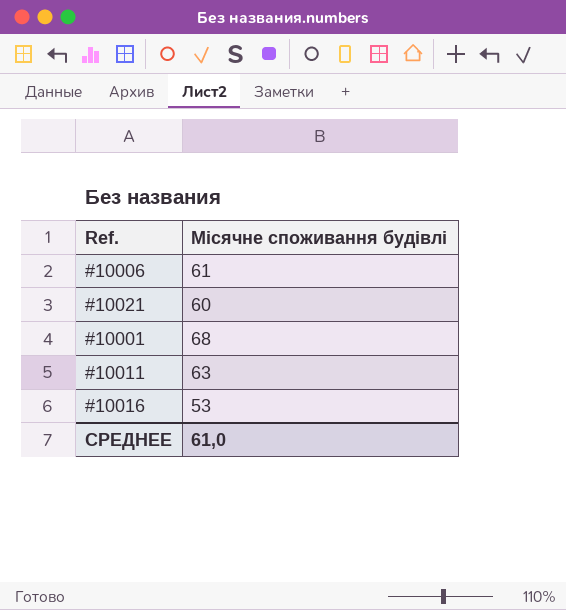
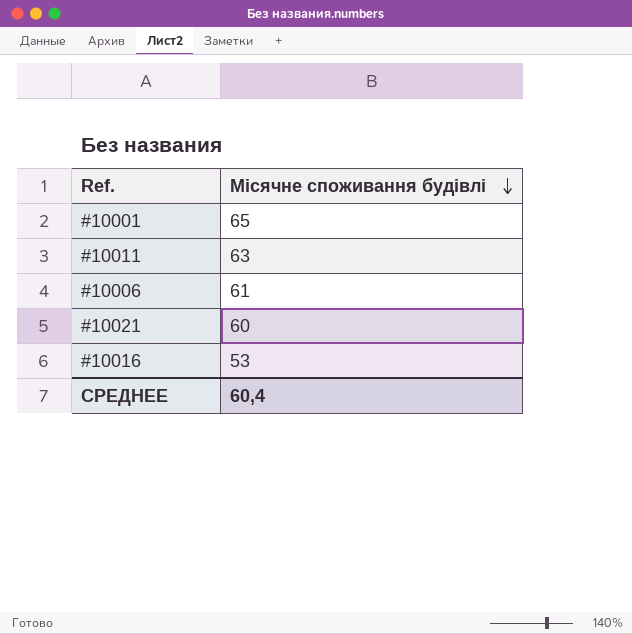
row order: none -> Місячне споживання будівлі descending
#10001 | Місячне споживання будівлі: 68 -> 65
СРЕДНЕЕ | Місячне споживання будівлі: 61,0 -> 60,4

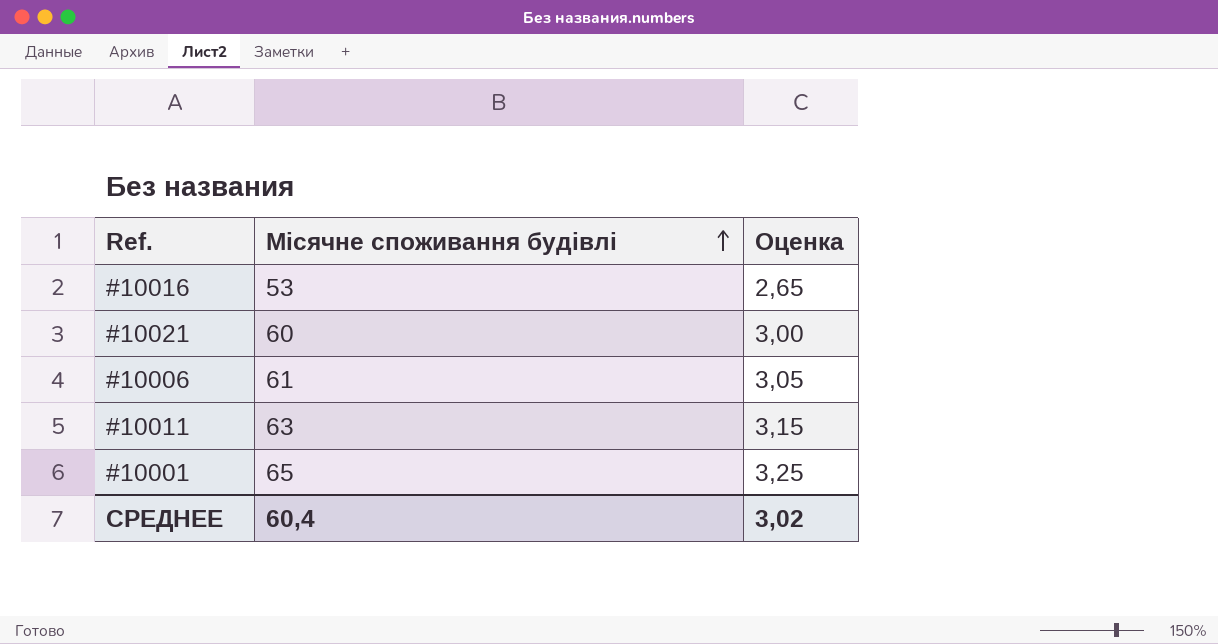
row order: Місячне споживання будівлі descending -> Місячне споживання будівлі ascending
column Оценка | formula: none -> [Місячне споживання будівлі] * 0,05

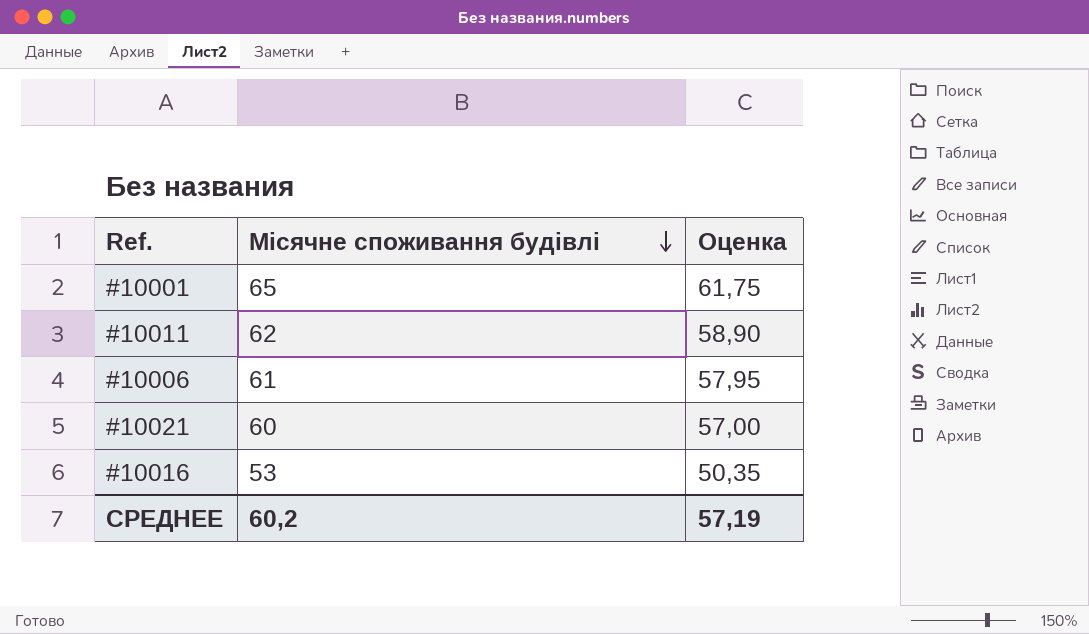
row order: Місячне споживання будівлі ascending -> Місячне споживання будівлі descending
column Оценка | formula: [Місячне споживання будівлі] * 0,05 -> [Місячне споживання будівлі] * 0,95
#10011 | Місячне споживання будівлі: 63 -> 62
СРЕДНЕЕ | Місячне споживання будівлі: 60,4 -> 60,2
СРЕДНЕЕ | Оценка: 3,02 -> 57,19

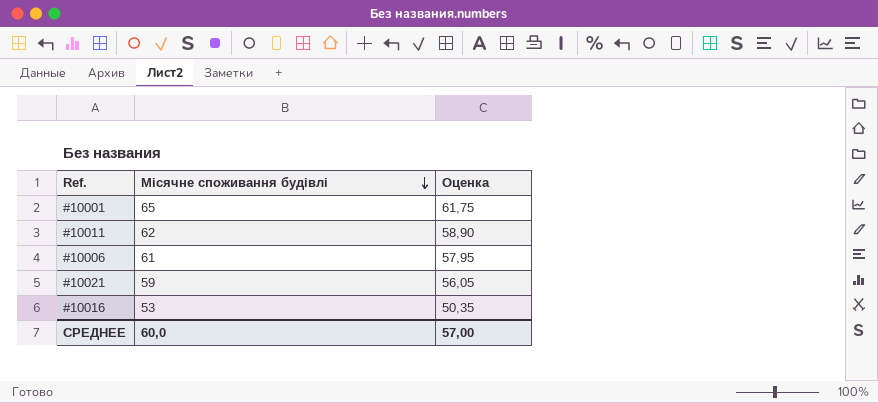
#10021 | Місячне споживання будівлі: 60 -> 59
#10021 | Оценка: 57,00 -> 56,05
СРЕДНЕЕ | Місячне споживання будівлі: 60,2 -> 60,0
СРЕДНЕЕ | Оценка: 57,19 -> 57,00

